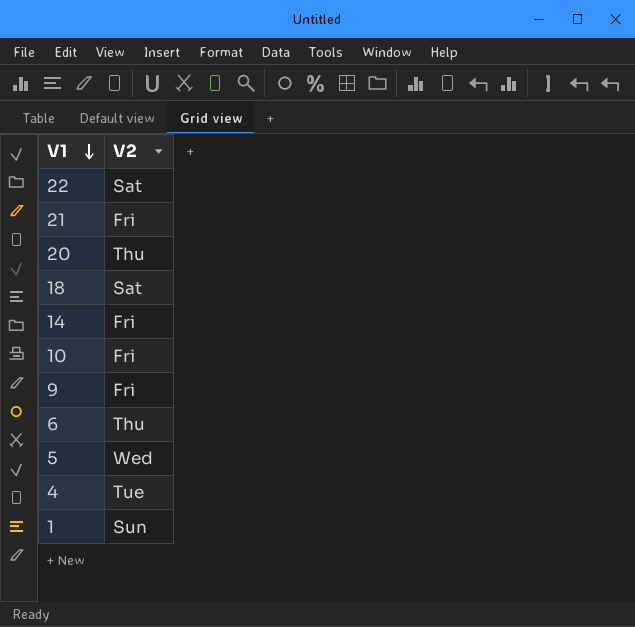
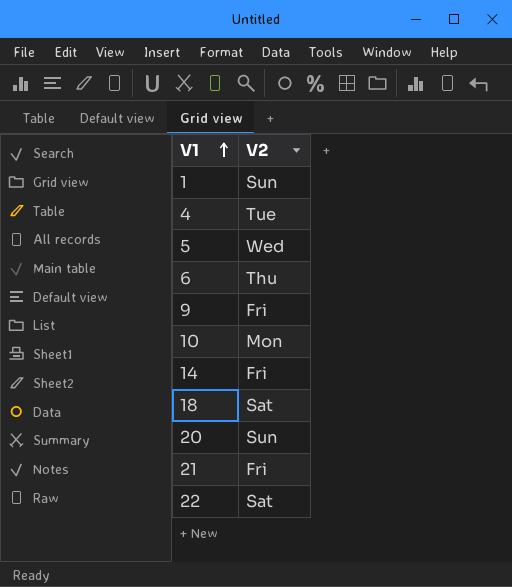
row order: V1 descending -> V1 ascending
10 | V2: Fri -> Mon
20 | V2: Thu -> Sun

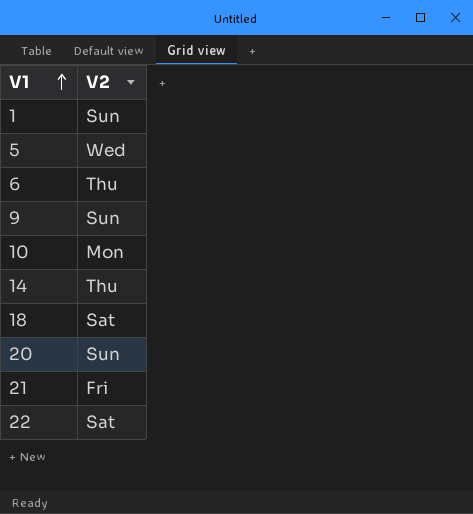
row 4: Tue -> none
9 | V2: Fri -> Sun
14 | V2: Fri -> Thu

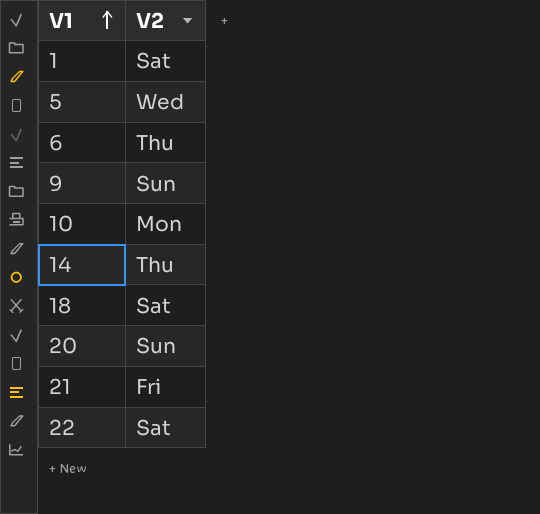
1 | V2: Sun -> Sat

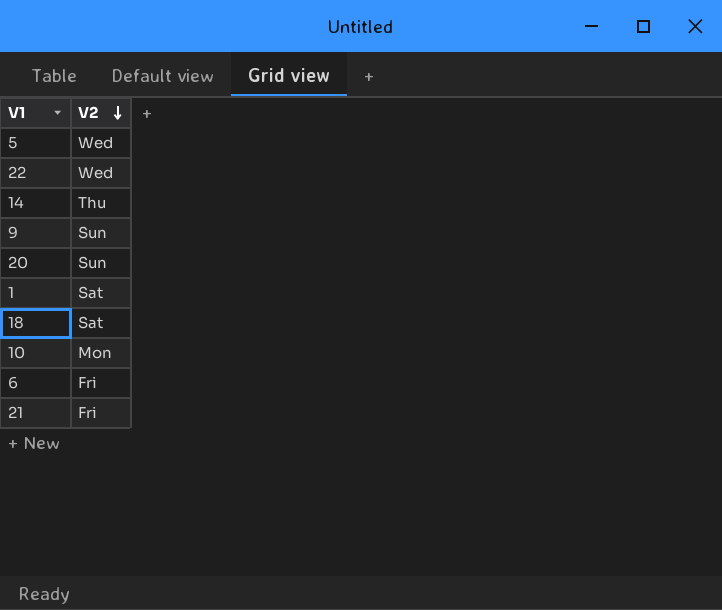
row order: V1 ascending -> V2 descending
22 | V2: Sat -> Wed
6 | V2: Thu -> Fri

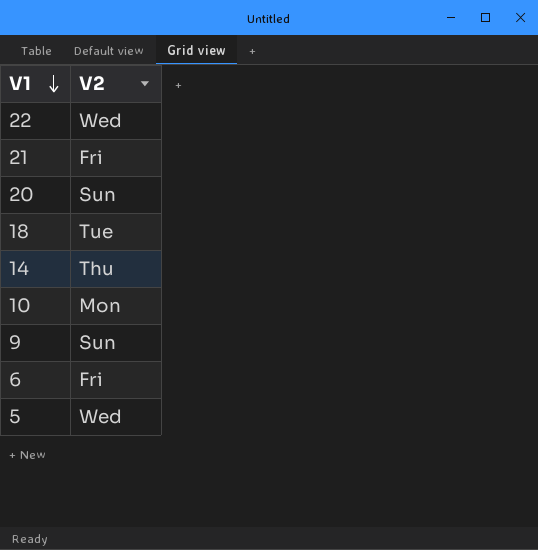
row order: V2 descending -> V1 descending
row 1: Sat -> none
18 | V2: Sat -> Tue

